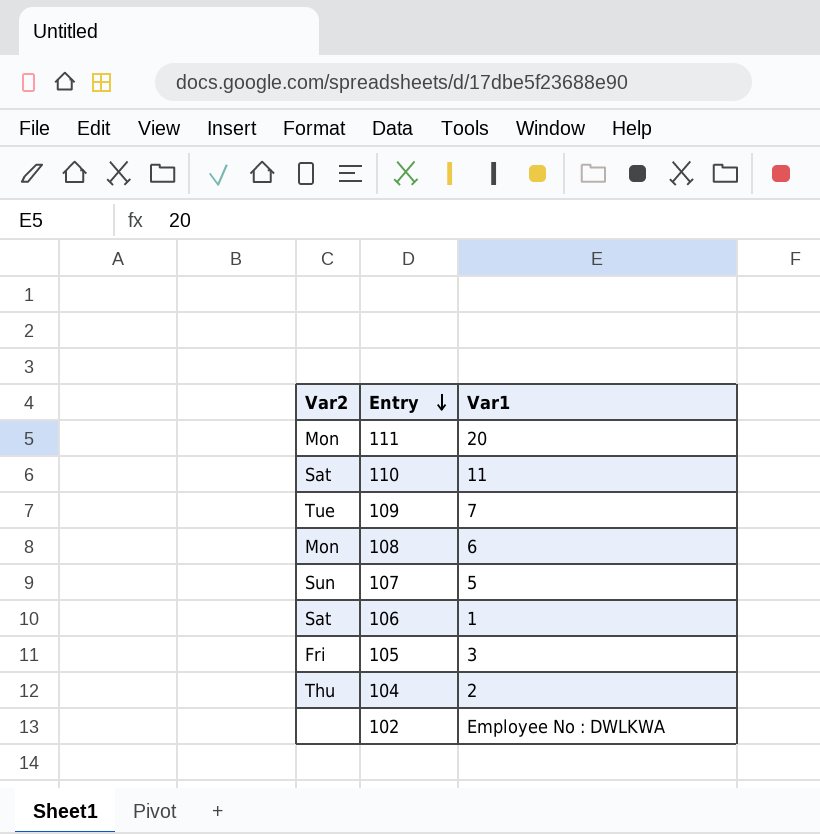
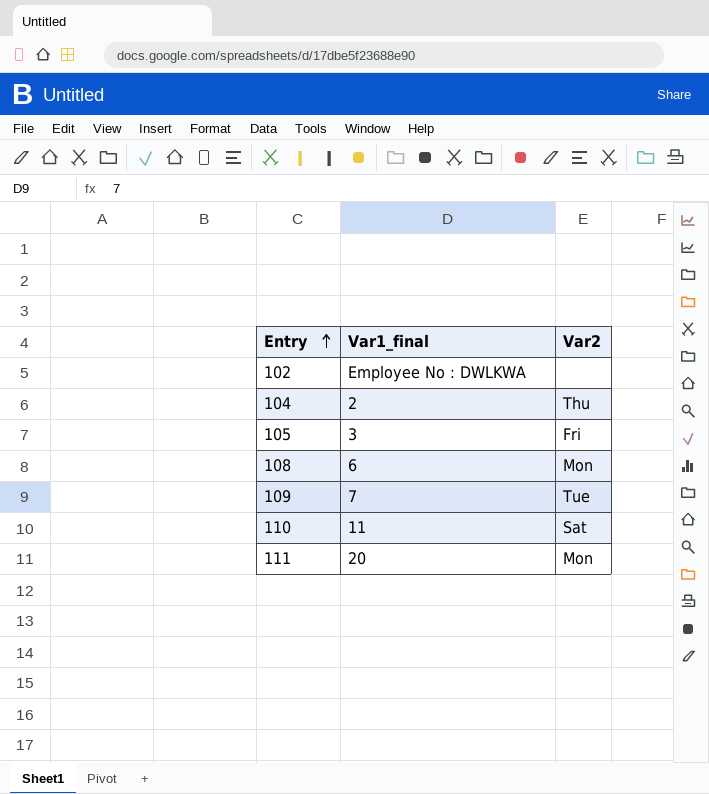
row order: Entry descending -> Entry ascending
column name: Var1 -> Var1_final
column Var2 | position: 1 -> 3
row 107: Sun | 5 -> none
row 106: Sat | 1 -> none

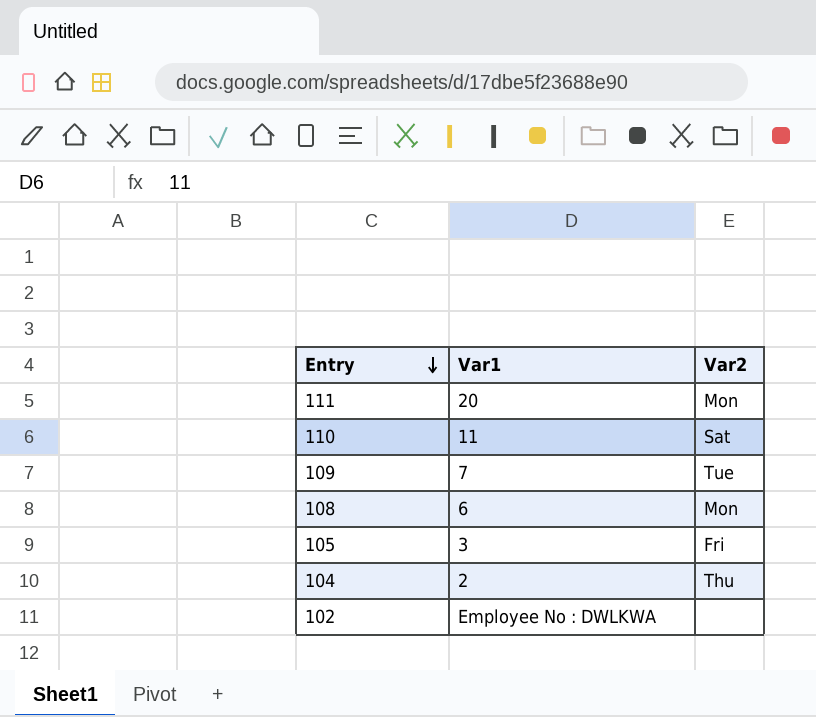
row order: Entry ascending -> Entry descending
column name: Var1_final -> Var1

